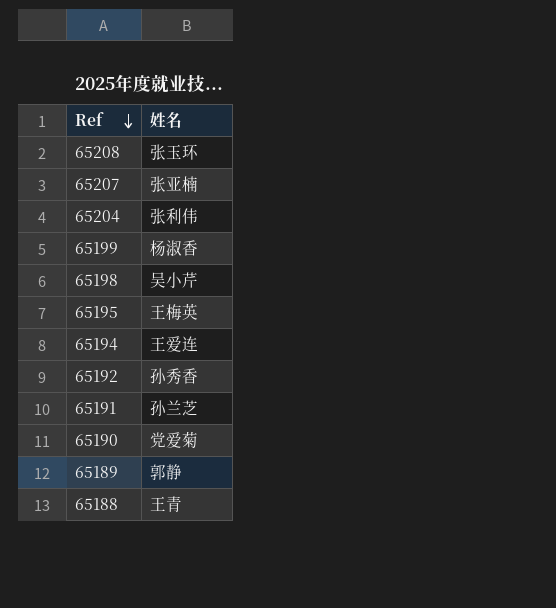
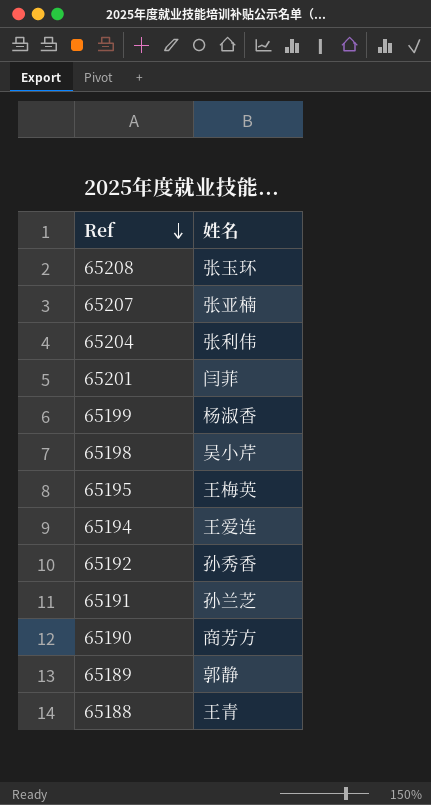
row 65201: none -> 闫菲
65190 | 姓名: 党爱菊 -> 商芳方

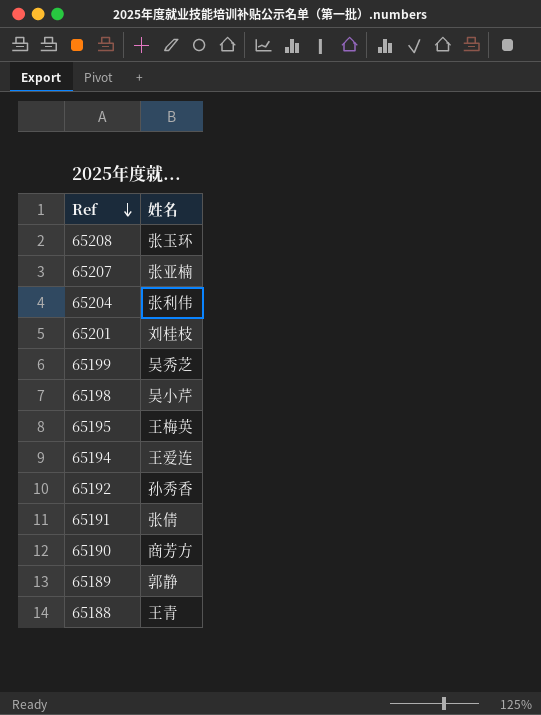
65201 | 姓名: 闫菲 -> 刘桂枝
65199 | 姓名: 杨淑香 -> 吴秀芝
65191 | 姓名: 孙兰芝 -> 张倩

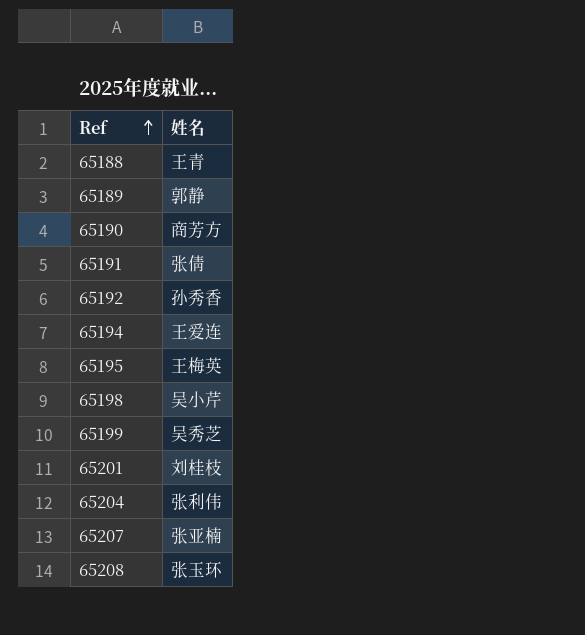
row order: Ref descending -> Ref ascending

